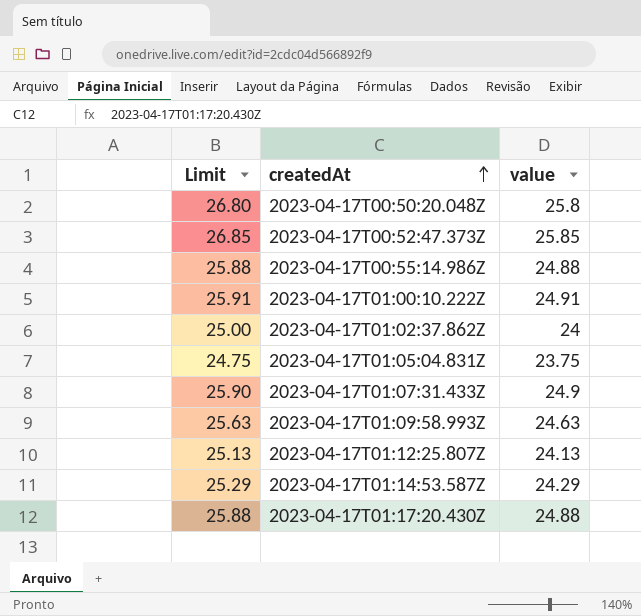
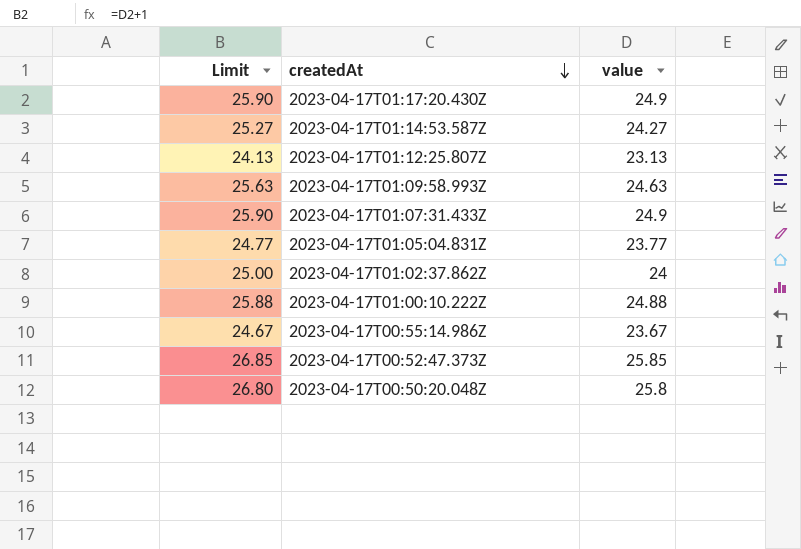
row order: createdAt ascending -> createdAt descending
2023-04-17T01:17:20.430Z | Limit: 25.88 -> 25.90
2023-04-17T01:17:20.430Z | value: 24.88 -> 24.9
2023-04-17T01:14:53.587Z | Limit: 25.29 -> 25.27
2023-04-17T01:14:53.587Z | value: 24.29 -> 24.27
2023-04-17T01:12:25.807Z | Limit: 25.13 -> 24.13
2023-04-17T01:12:25.807Z | value: 24.13 -> 23.13
2023-04-17T01:05:04.831Z | Limit: 24.75 -> 24.77
2023-04-17T01:05:04.831Z | value: 23.75 -> 23.77
2023-04-17T01:00:10.222Z | Limit: 25.91 -> 25.88
2023-04-17T01:00:10.222Z | value: 24.91 -> 24.88
2023-04-17T00:55:14.986Z | Limit: 25.88 -> 24.67
2023-04-17T00:55:14.986Z | value: 24.88 -> 23.67

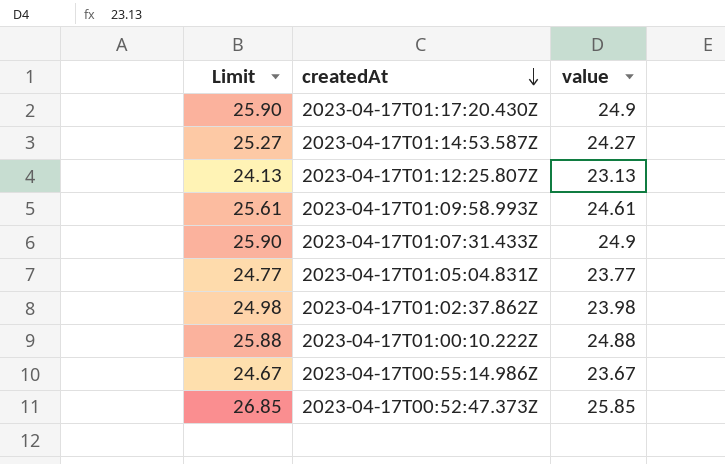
row 2023-04-17T00:50:20.048Z: 26.80 | 25.8 -> none
2023-04-17T01:09:58.993Z | Limit: 25.63 -> 25.61
2023-04-17T01:09:58.993Z | value: 24.63 -> 24.61
2023-04-17T01:02:37.862Z | Limit: 25.00 -> 24.98
2023-04-17T01:02:37.862Z | value: 24 -> 23.98

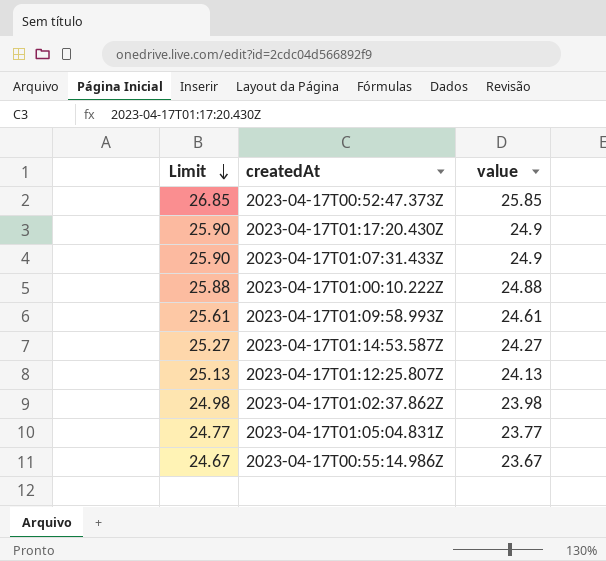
row order: createdAt descending -> Limit descending
2023-04-17T01:12:25.807Z | Limit: 24.13 -> 25.13
2023-04-17T01:12:25.807Z | value: 23.13 -> 24.13

